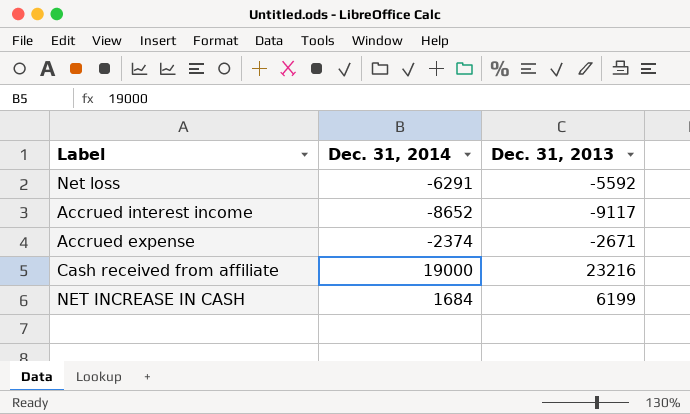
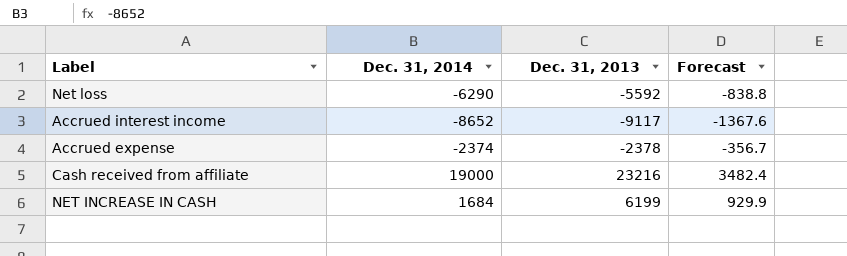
column Forecast | formula: none -> [Dec. 31, 2013] * 0.15
Net loss | Dec. 31, 2014: -6291 -> -6290
Accrued expense | Dec. 31, 2013: -2671 -> -2378

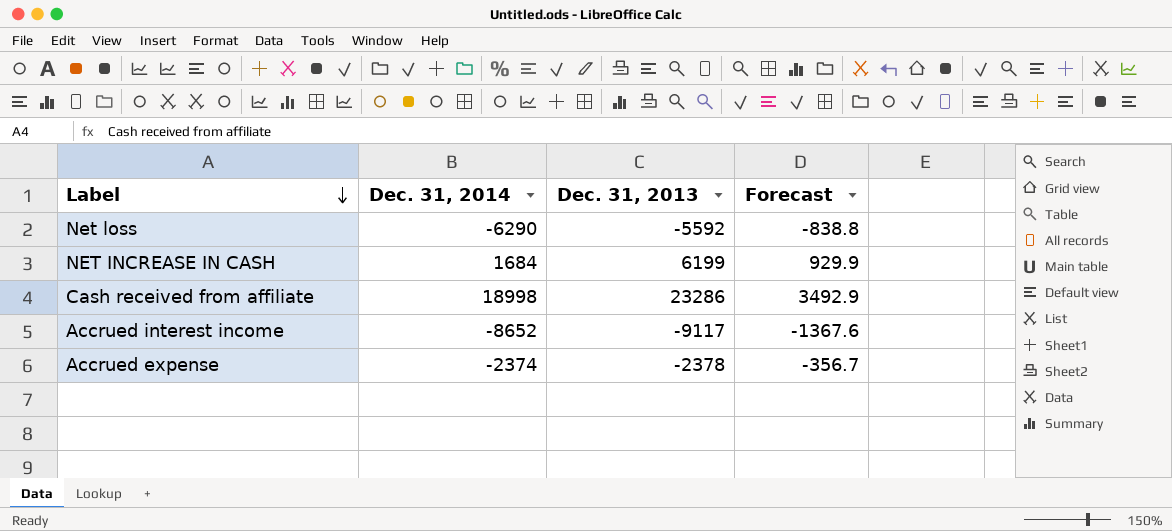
row order: none -> Label descending
Cash received from affiliate | Dec. 31, 2014: 19000 -> 18998
Cash received from affiliate | Dec. 31, 2013: 23216 -> 23286
Cash received from affiliate | Forecast: 3482.4 -> 3492.9

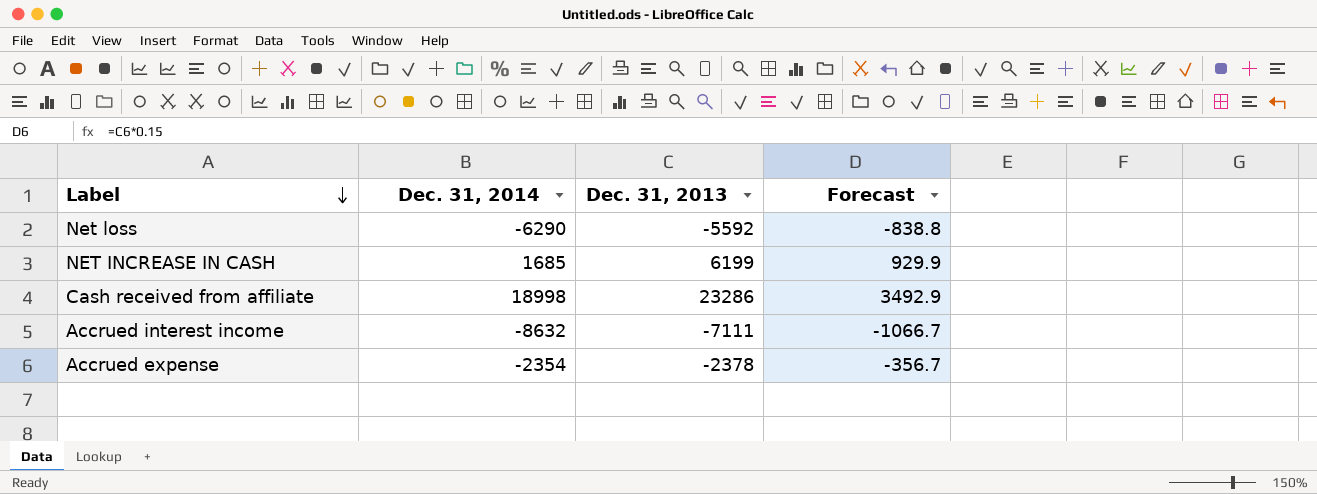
NET INCREASE IN CASH | Dec. 31, 2014: 1684 -> 1685
Accrued interest income | Dec. 31, 2014: -8652 -> -8632
Accrued interest income | Dec. 31, 2013: -9117 -> -7111
Accrued interest income | Forecast: -1367.6 -> -1066.7
Accrued expense | Dec. 31, 2014: -2374 -> -2354

